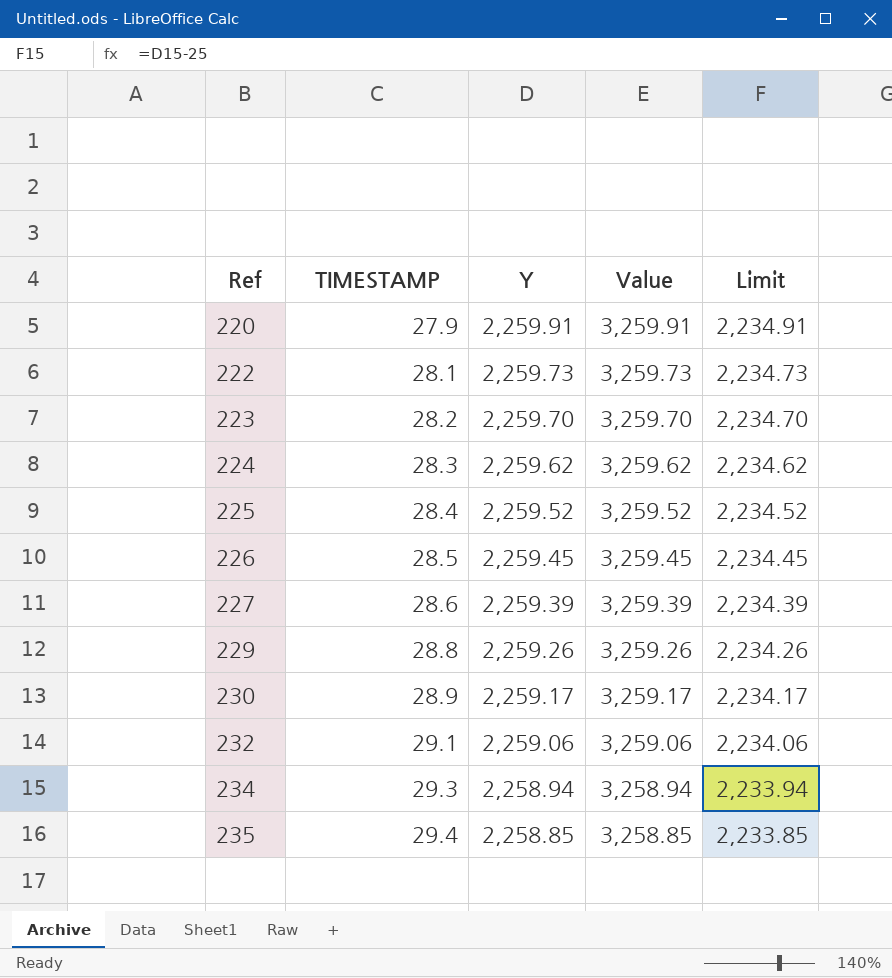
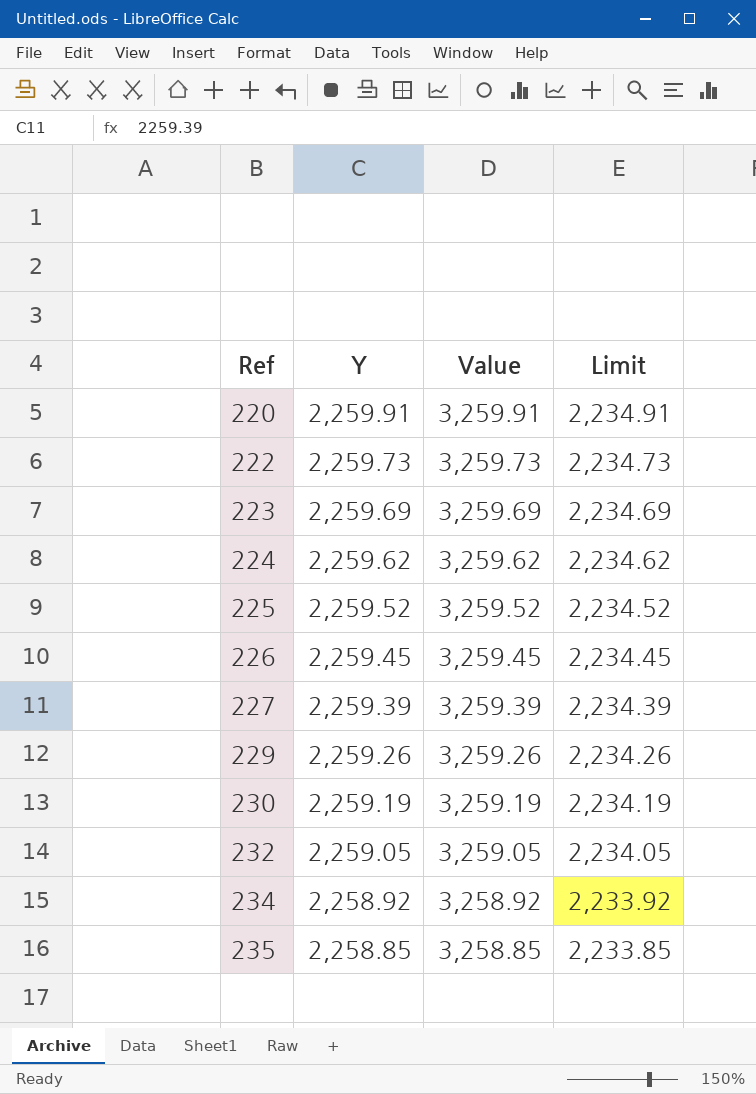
column TIMESTAMP | position: 2 -> none
223 | Y: 2,259.70 -> 2,259.69
223 | Value: 3,259.70 -> 3,259.69
223 | Limit: 2,234.70 -> 2,234.69
230 | Y: 2,259.17 -> 2,259.19
230 | Value: 3,259.17 -> 3,259.19
230 | Limit: 2,234.17 -> 2,234.19
232 | Y: 2,259.06 -> 2,259.05
232 | Value: 3,259.06 -> 3,259.05
232 | Limit: 2,234.06 -> 2,234.05
234 | Y: 2,258.94 -> 2,258.92
234 | Value: 3,258.94 -> 3,258.92
234 | Limit: 2,233.94 -> 2,233.92

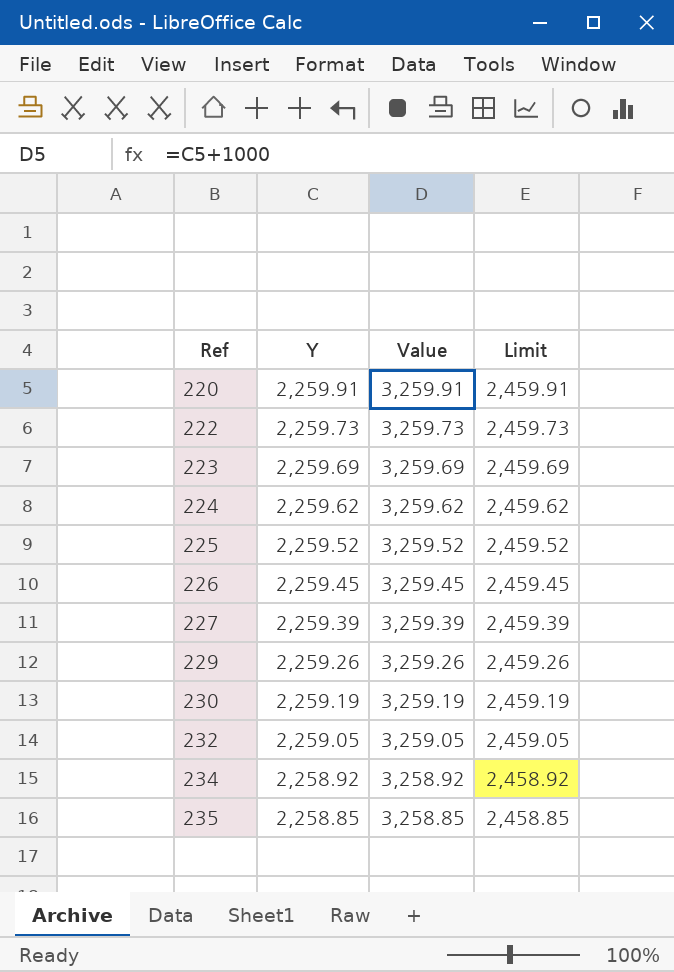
column Limit | formula: [Y] - 25 -> [Y] + 200

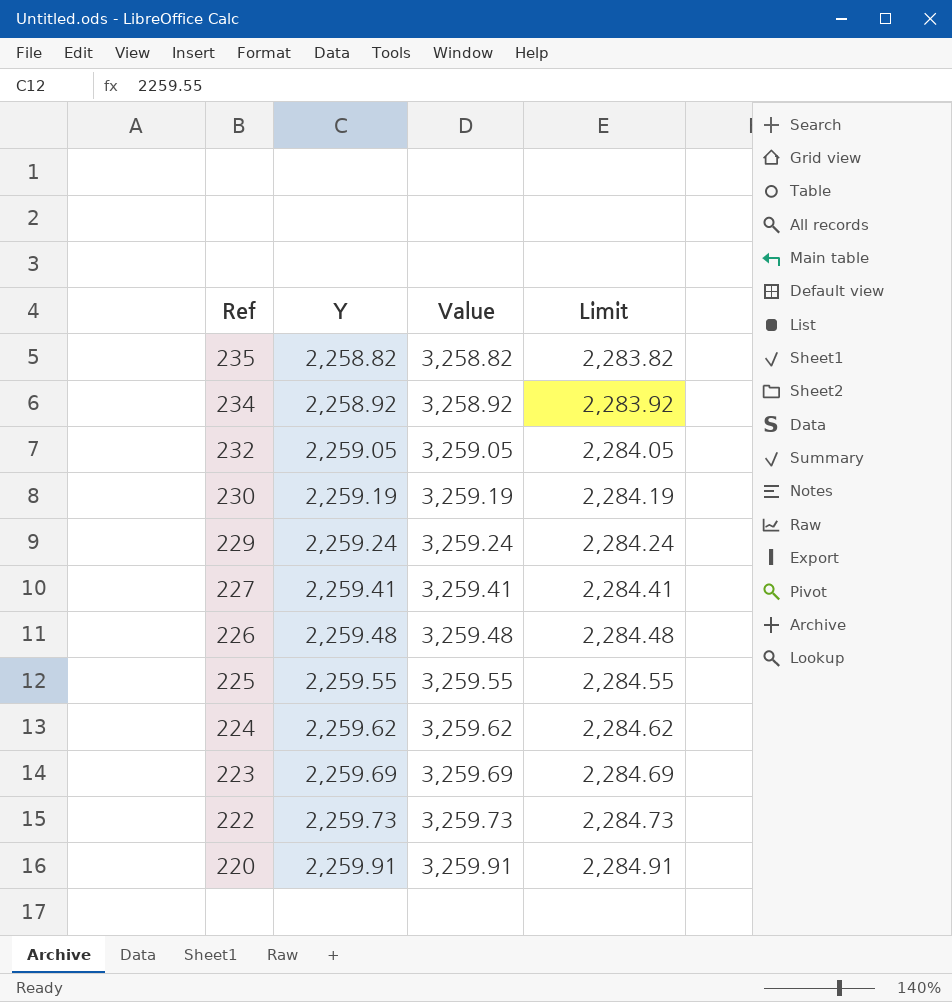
row order: Ref ascending -> Ref descending
column Limit | formula: [Y] + 200 -> [Y] + 25
235 | Y: 2,258.85 -> 2,258.82
235 | Value: 3,258.85 -> 3,258.82
229 | Y: 2,259.26 -> 2,259.24
229 | Value: 3,259.26 -> 3,259.24
227 | Y: 2,259.39 -> 2,259.41
227 | Value: 3,259.39 -> 3,259.41
226 | Y: 2,259.45 -> 2,259.48
226 | Value: 3,259.45 -> 3,259.48
225 | Y: 2,259.52 -> 2,259.55
225 | Value: 3,259.52 -> 3,259.55

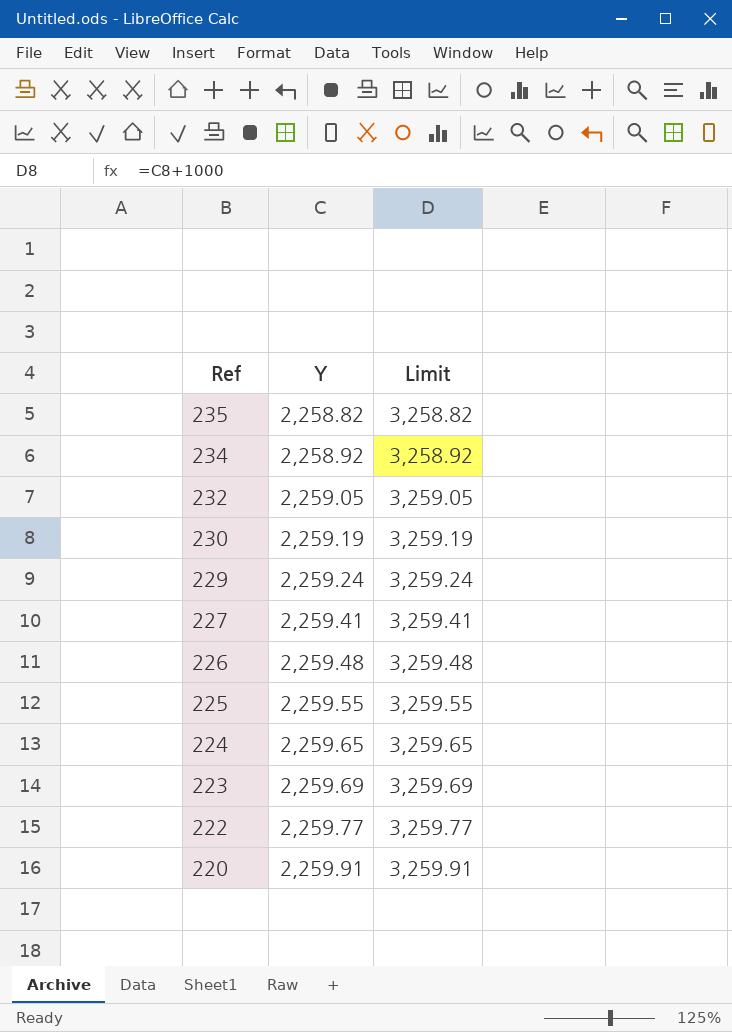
column Value | formula: [Y] + 1000 -> none
column Limit | formula: [Y] + 25 -> [Y] + 1000
224 | Y: 2,259.62 -> 2,259.65
222 | Y: 2,259.73 -> 2,259.77

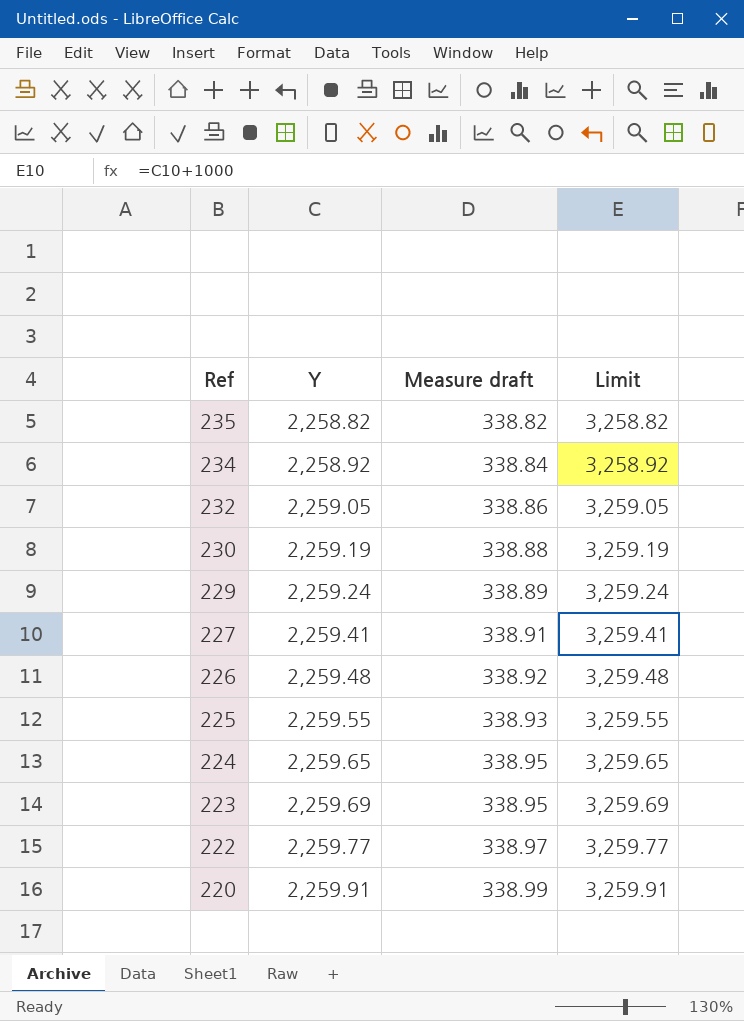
column Measure draft | formula: none -> [Y] * 0.15

